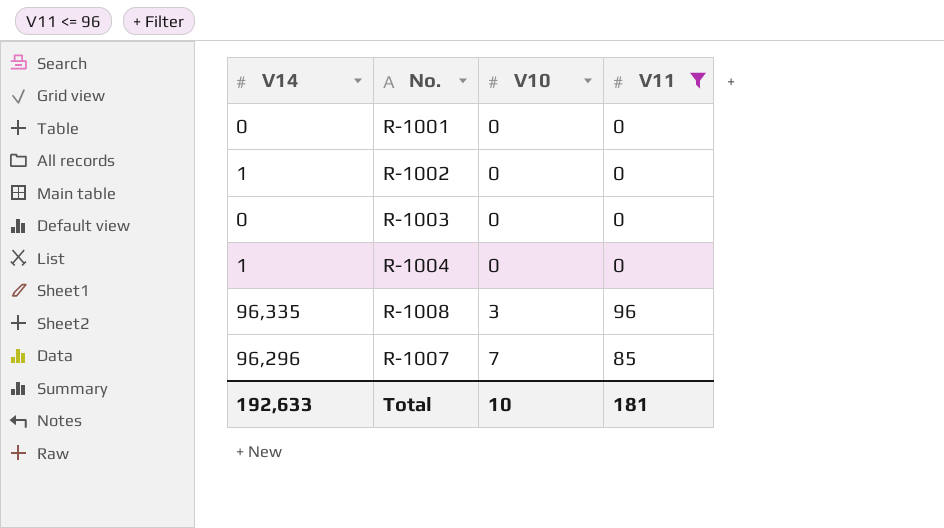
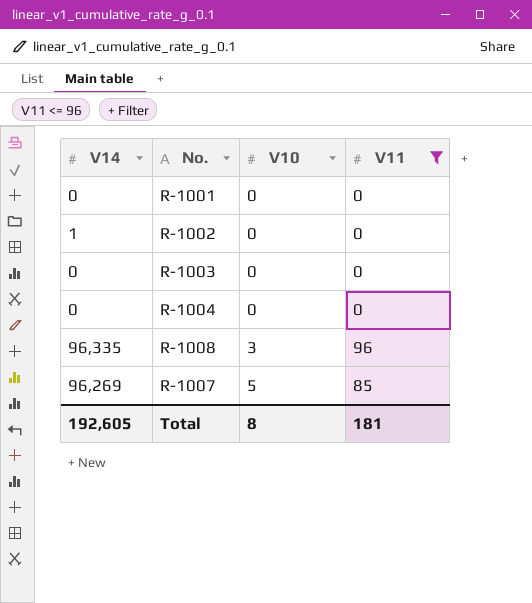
R-1004 | V14: 1 -> 0
R-1007 | V14: 96,296 -> 96,269
R-1007 | V10: 7 -> 5
Total | V14: 192,633 -> 192,605
Total | V10: 10 -> 8

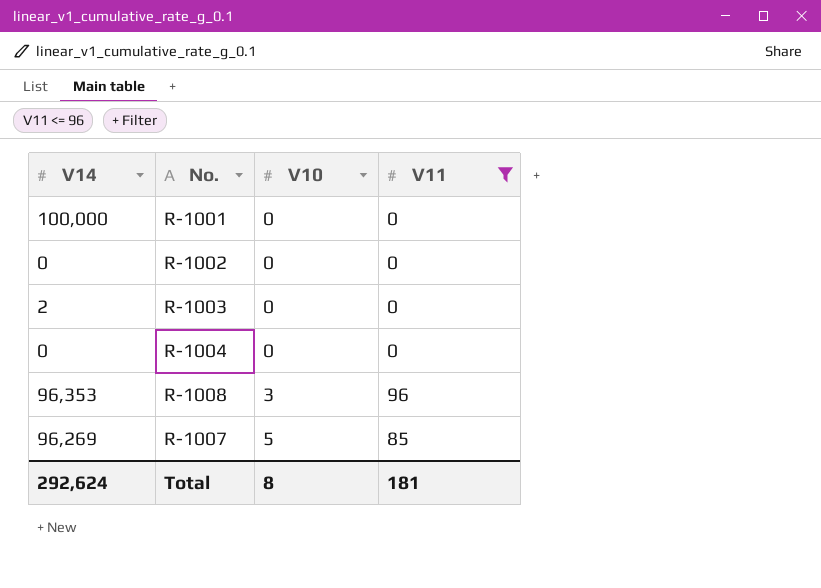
R-1001 | V14: 0 -> 100,000
R-1002 | V14: 1 -> 0
R-1003 | V14: 0 -> 2
R-1008 | V14: 96,335 -> 96,353
Total | V14: 192,605 -> 292,624

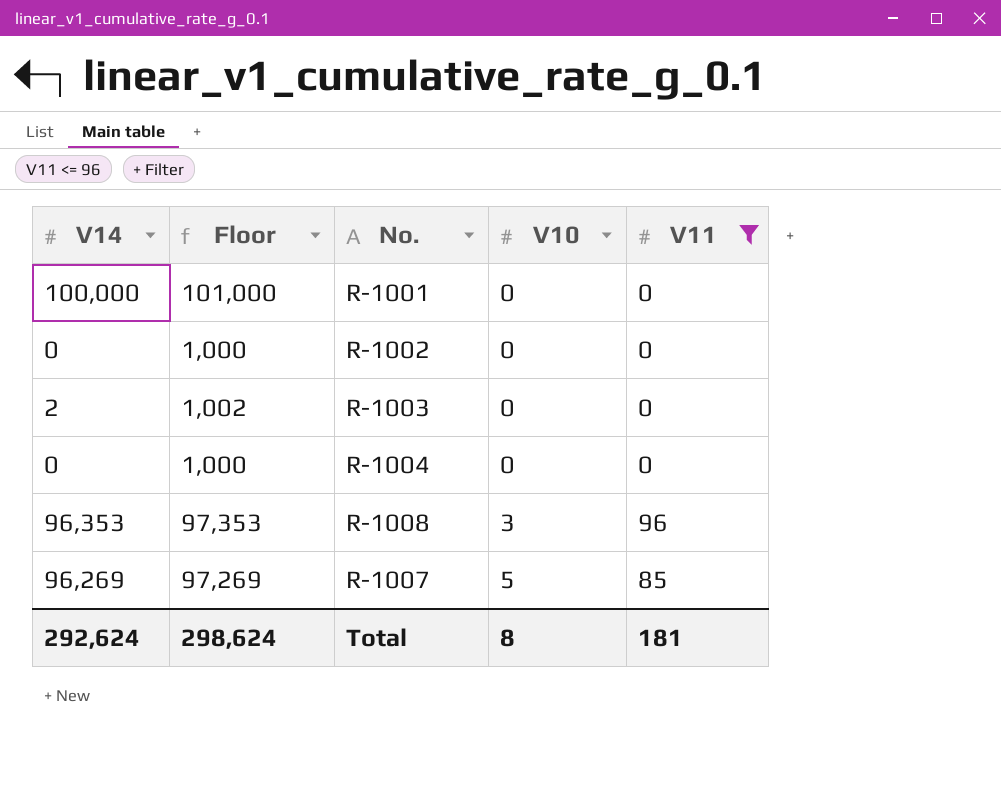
column Floor | formula: none -> [V14] + 1000

